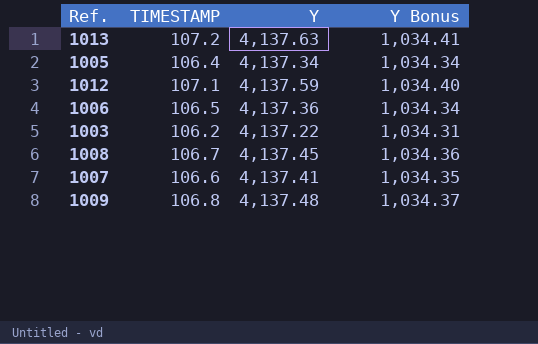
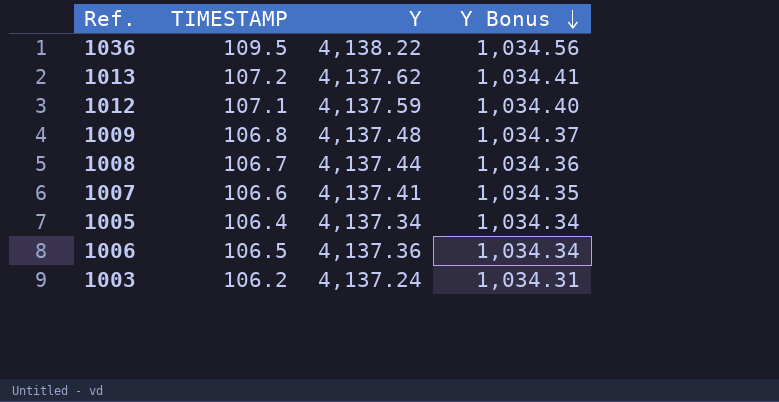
row order: none -> Y Bonus descending
row 1036: none -> 109.5 | 4,138.22 | 1,034.56
1013 | Y: 4,137.63 -> 4,137.62
1008 | Y: 4,137.45 -> 4,137.44
1003 | Y: 4,137.22 -> 4,137.24

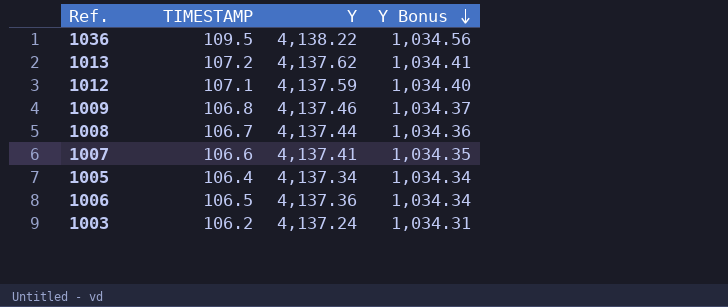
1009 | Y: 4,137.48 -> 4,137.46

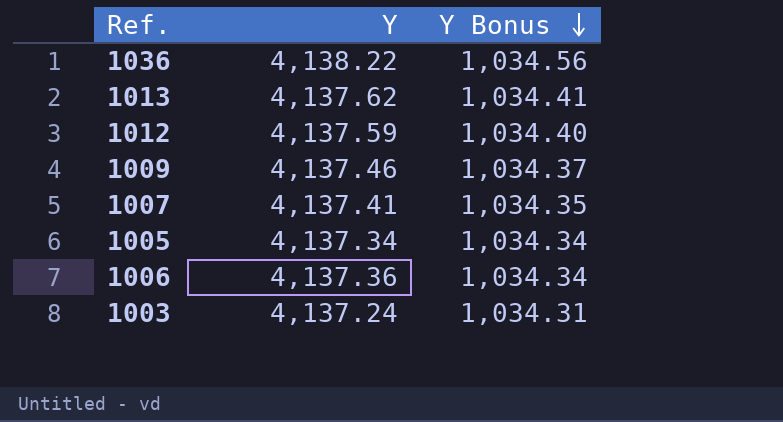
column TIMESTAMP | position: 2 -> none
row 1008: 106.7 | 4,137.44 | 1,034.36 -> none

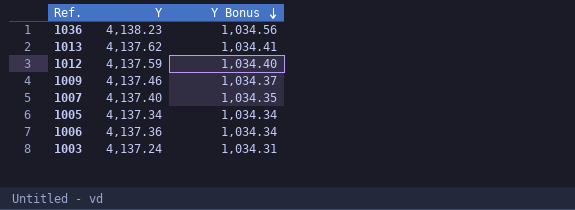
1036 | Y: 4,138.22 -> 4,138.23
1007 | Y: 4,137.41 -> 4,137.40

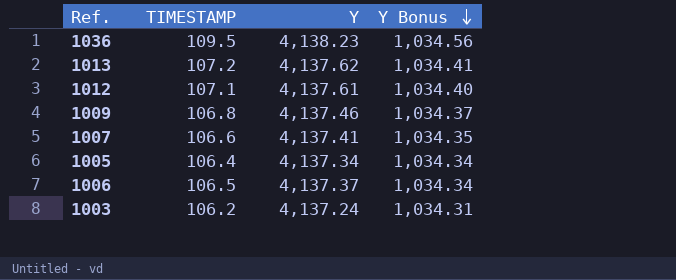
column TIMESTAMP | position: none -> 2
1012 | Y: 4,137.59 -> 4,137.61
1007 | Y: 4,137.40 -> 4,137.41
1006 | Y: 4,137.36 -> 4,137.37

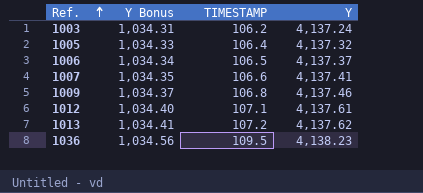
row order: Y Bonus descending -> Ref. ascending
column Y Bonus | position: 4 -> 2
1005 | Y Bonus: 1,034.34 -> 1,034.33
1005 | Y: 4,137.34 -> 4,137.32

